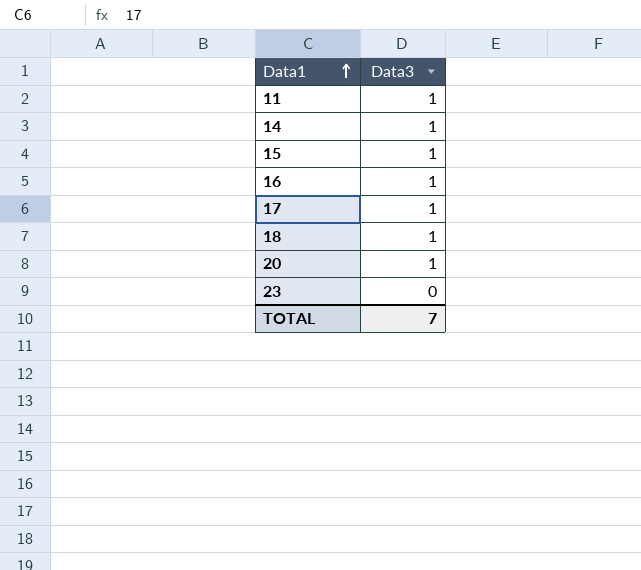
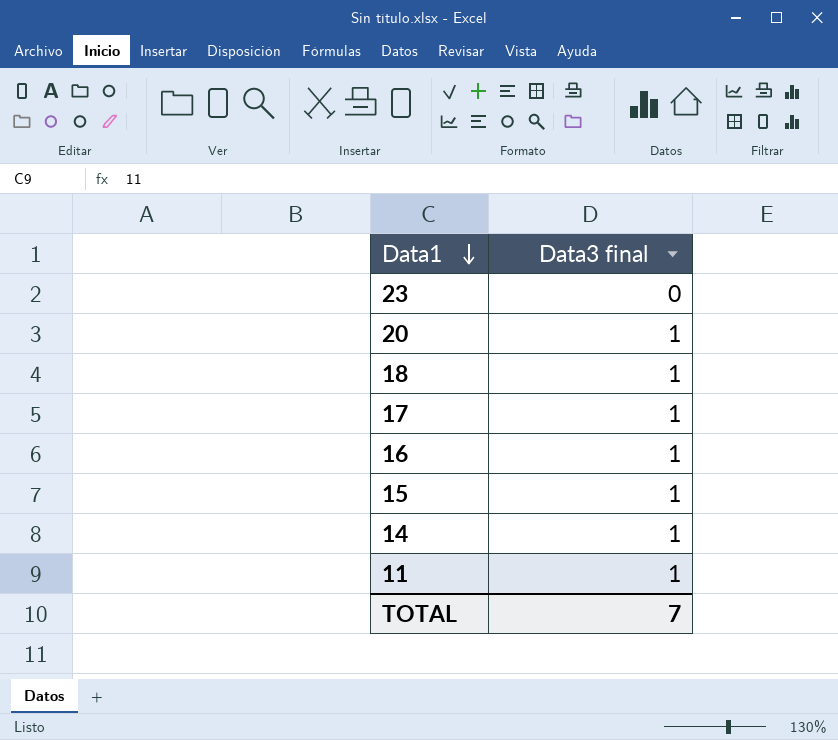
row order: Data1 ascending -> Data1 descending
column name: Data3 -> Data3 final

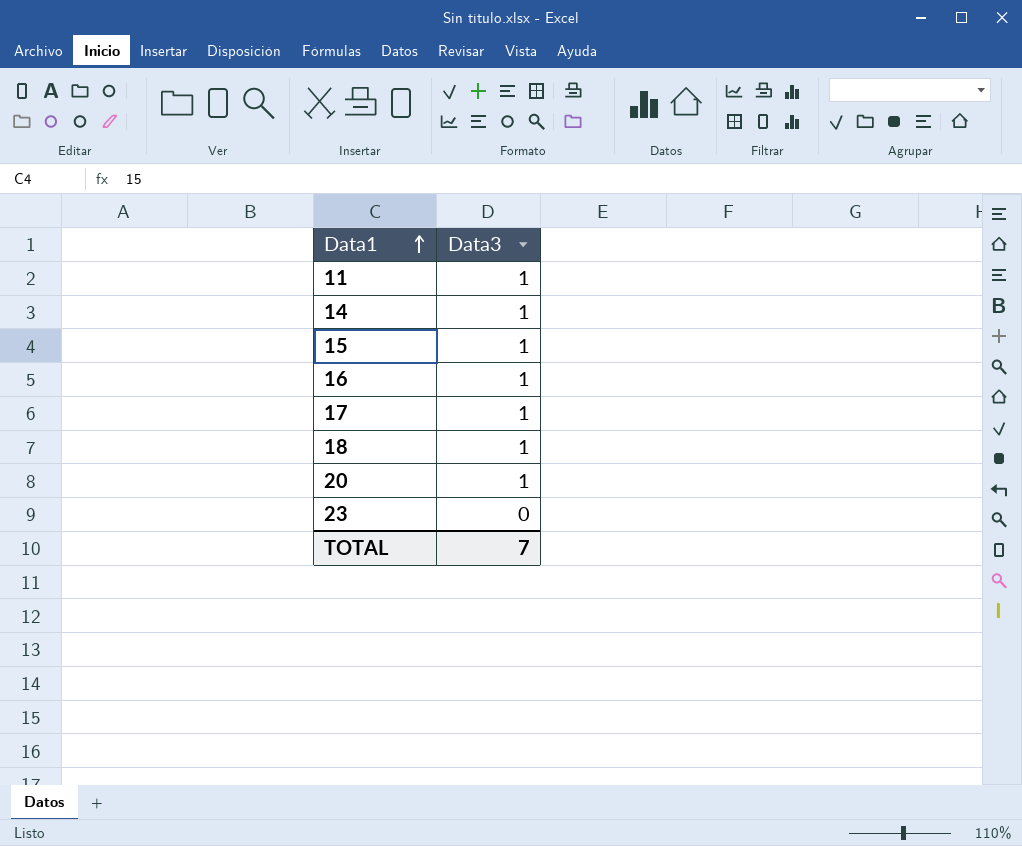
row order: Data1 descending -> Data1 ascending
column name: Data3 final -> Data3

